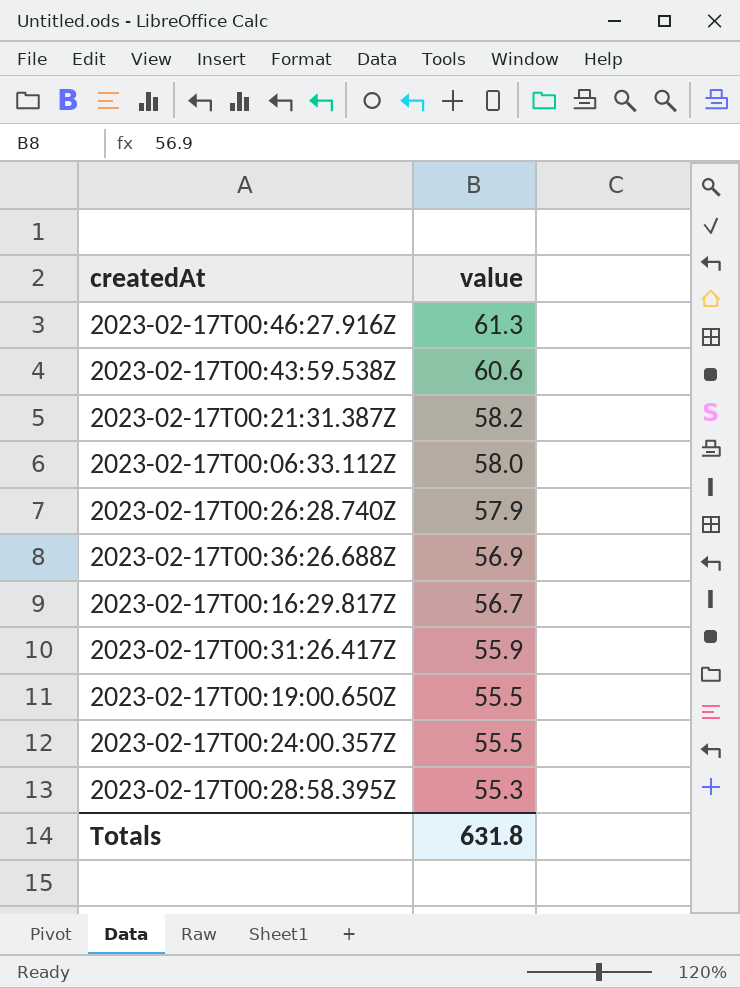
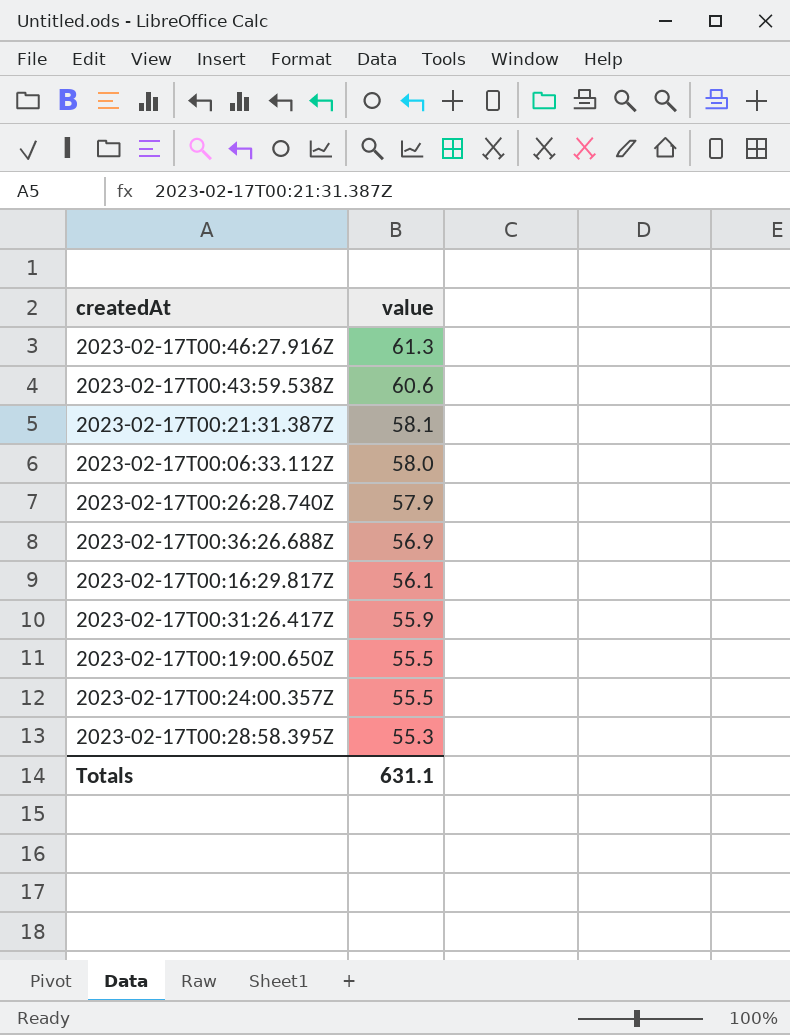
2023-02-17T00:21:31.387Z | value: 58.2 -> 58.1
2023-02-17T00:16:29.817Z | value: 56.7 -> 56.1
Totals | value: 631.8 -> 631.1

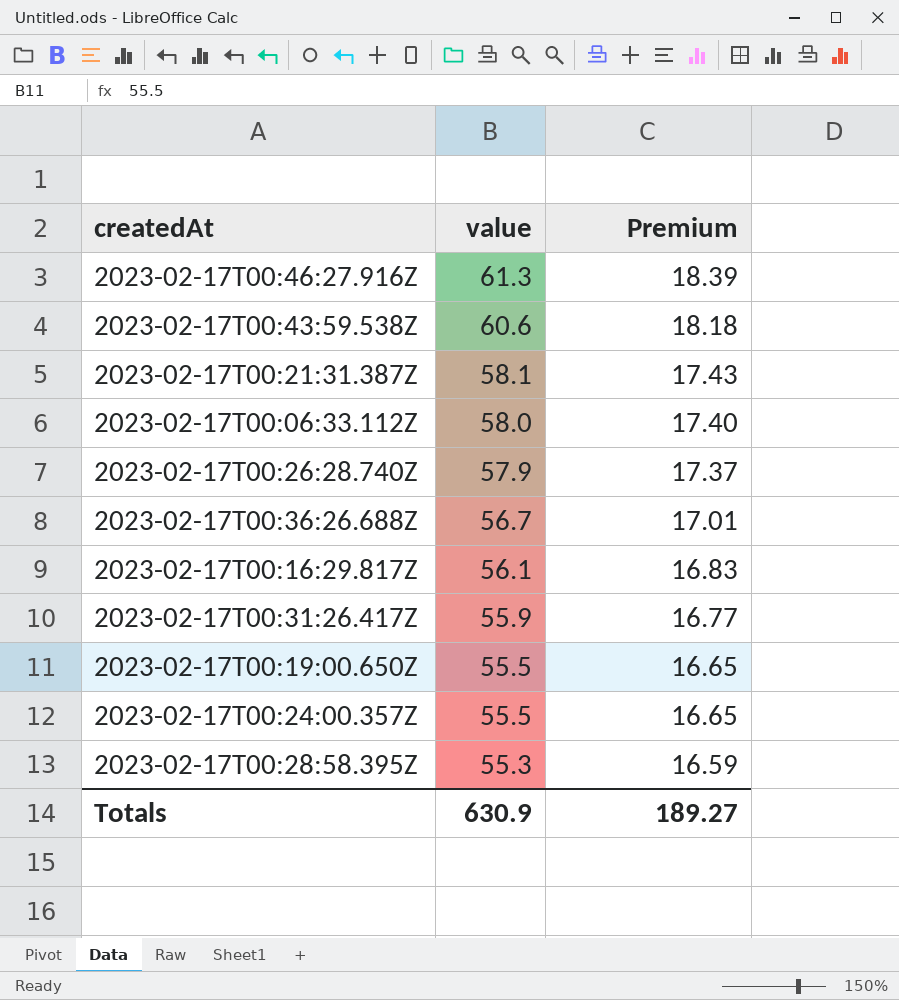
column Premium | formula: none -> [value] * 0.3
2023-02-17T00:36:26.688Z | value: 56.9 -> 56.7
Totals | value: 631.1 -> 630.9

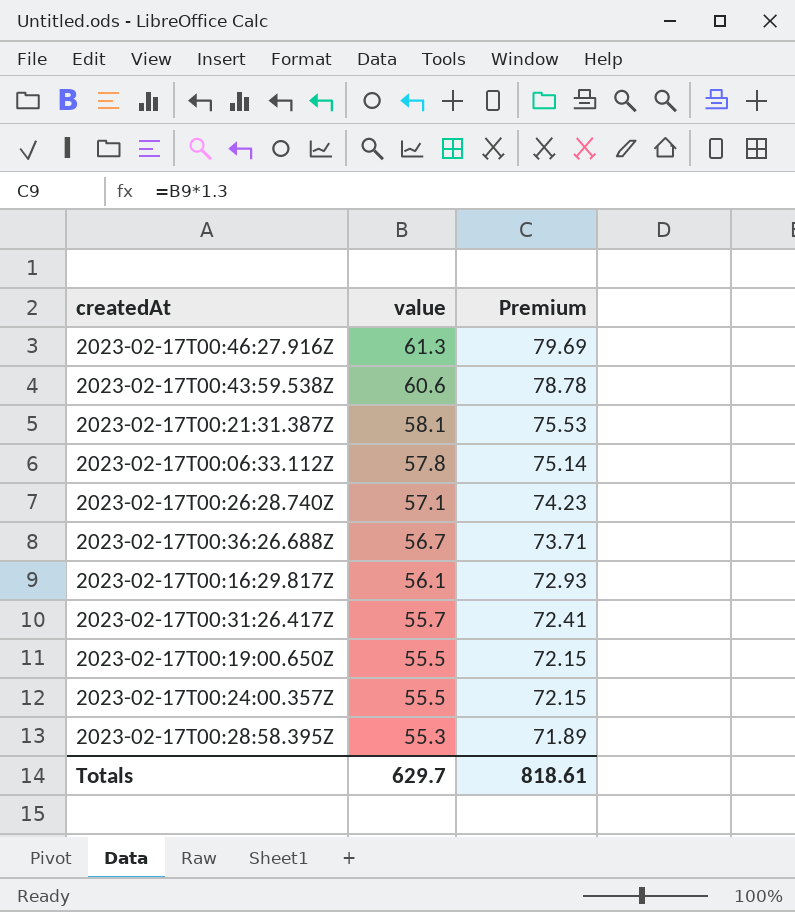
column Premium | formula: [value] * 0.3 -> [value] * 1.3
2023-02-17T00:06:33.112Z | value: 58.0 -> 57.8
2023-02-17T00:26:28.740Z | value: 57.9 -> 57.1
2023-02-17T00:31:26.417Z | value: 55.9 -> 55.7
Totals | value: 630.9 -> 629.7
Totals | Premium: 189.27 -> 818.61

